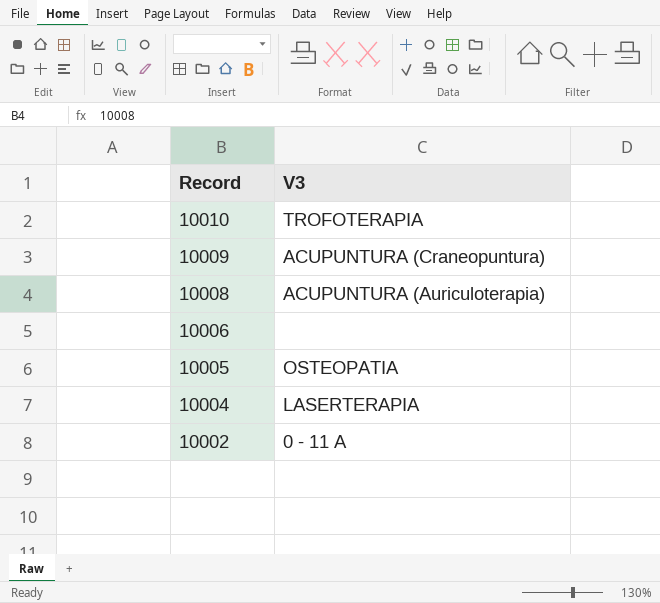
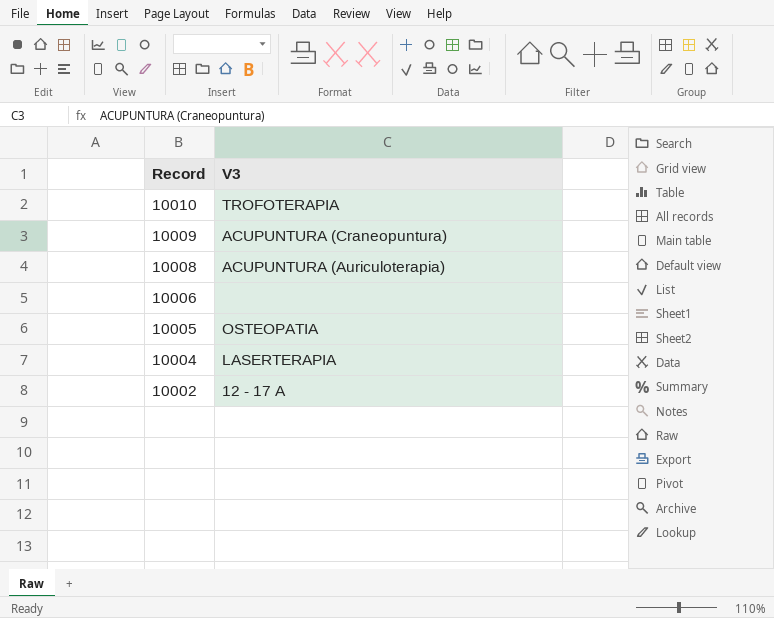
10002 | V3: 0 - 11 A -> 12 - 17 A

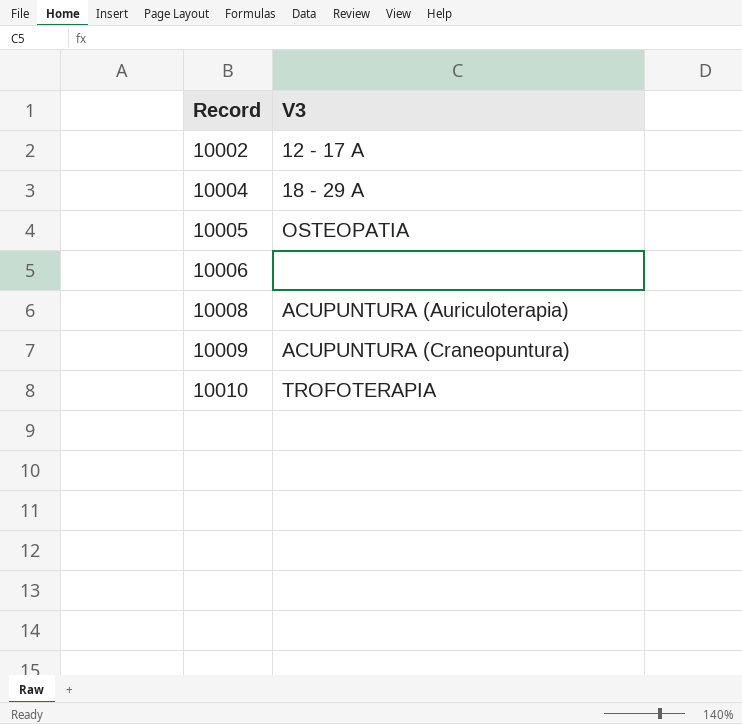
row order: Record descending -> Record ascending
10004 | V3: LASERTERAPIA -> 18 - 29 A

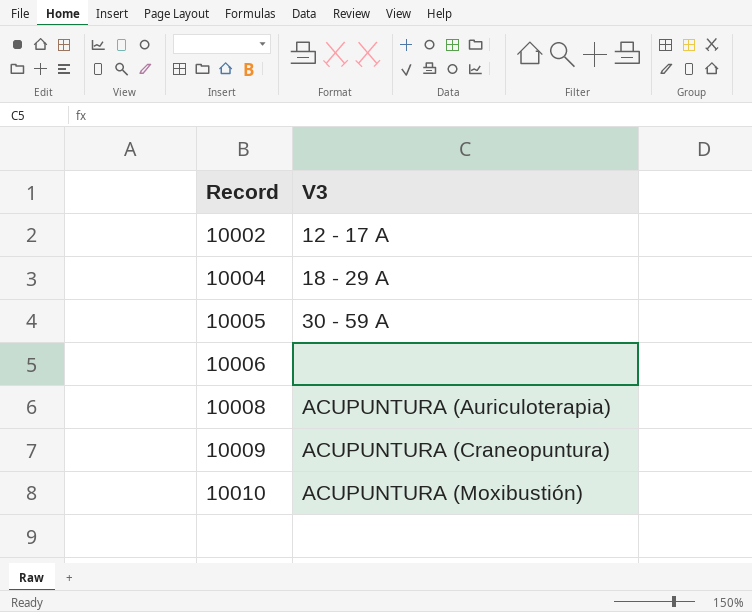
10005 | V3: OSTEOPATIA -> 30 - 59 A
10010 | V3: TROFOTERAPIA -> ACUPUNTURA (Moxibustión)

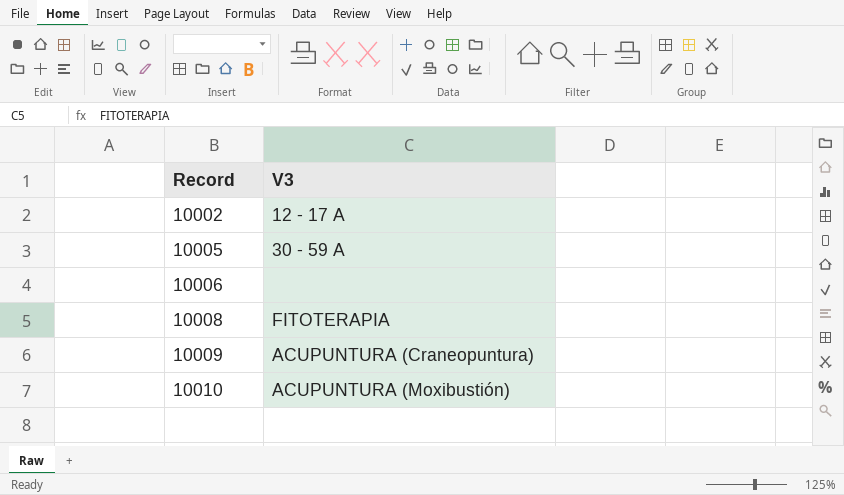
row 10004: 18 - 29 A -> none
10008 | V3: ACUPUNTURA (Auriculoterapia) -> FITOTERAPIA

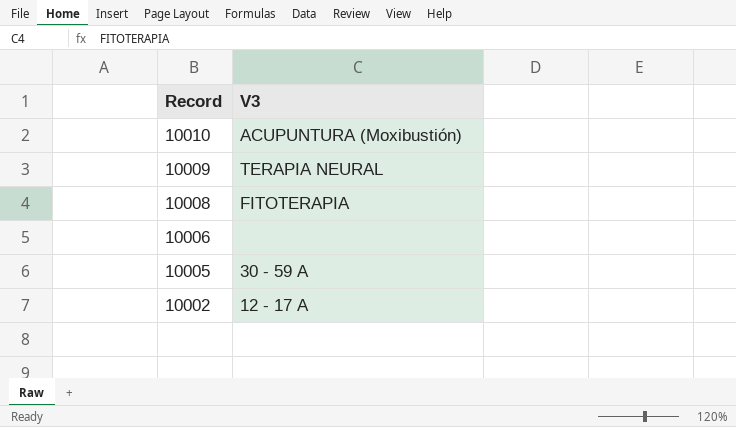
row order: Record ascending -> Record descending
10009 | V3: ACUPUNTURA (Craneopuntura) -> TERAPIA NEURAL

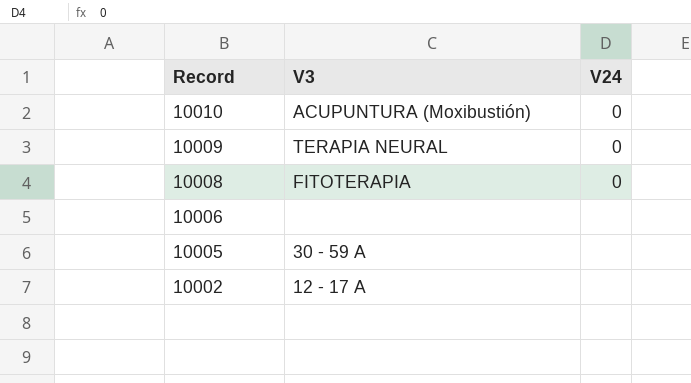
column V24 | position: none -> 3

